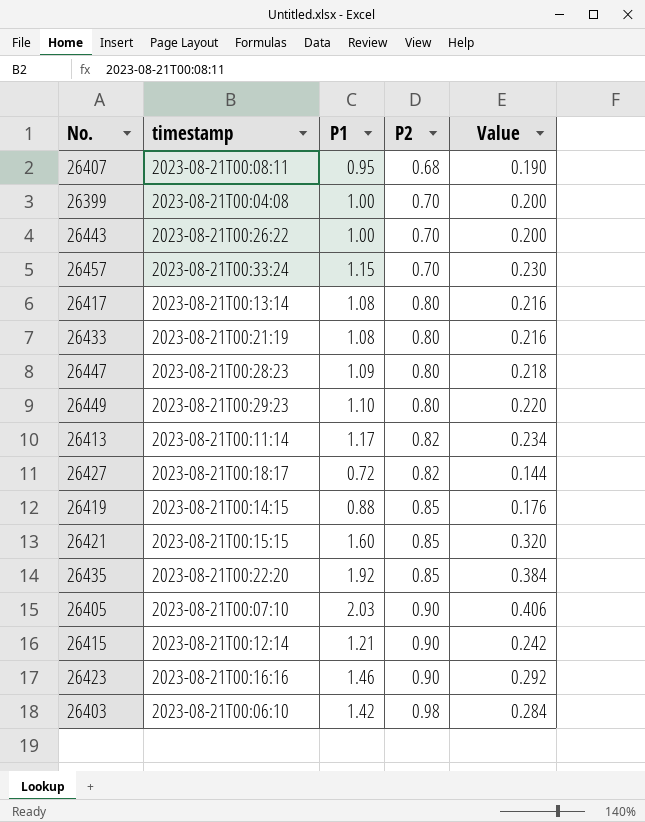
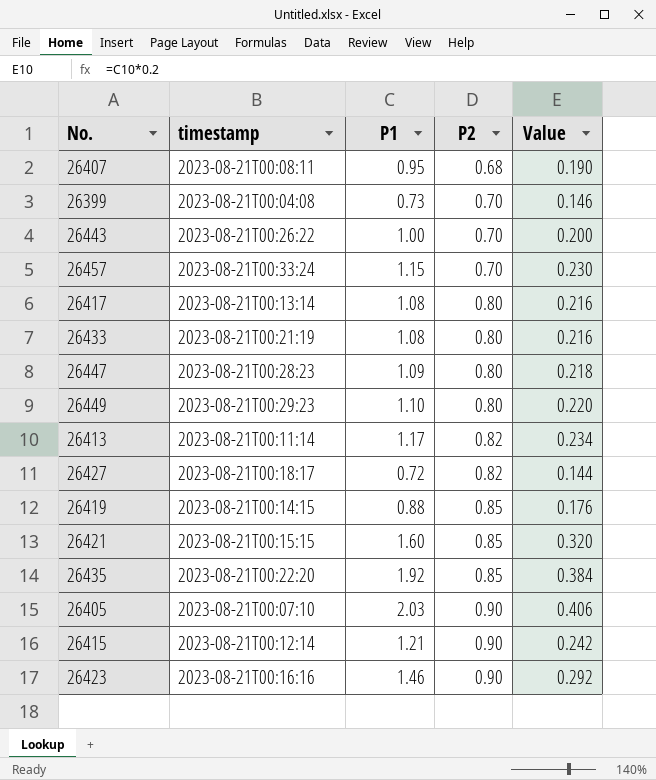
row 26403: 2023-08-21T00:06:10 | 1.42 | 0.98 | 0.284 -> none
26399 | P1: 1.00 -> 0.73
26399 | Value: 0.200 -> 0.146

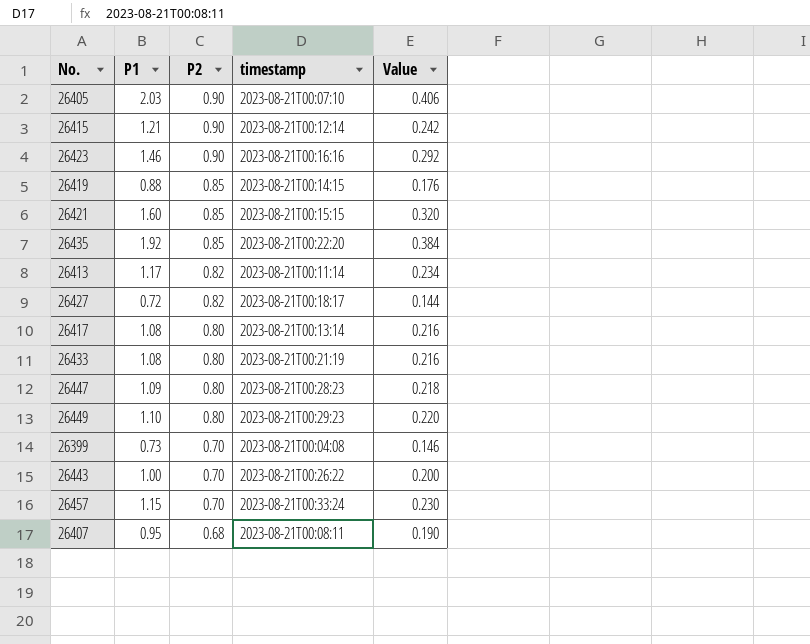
row order: P2 ascending -> P2 descending
column timestamp | position: 2 -> 4

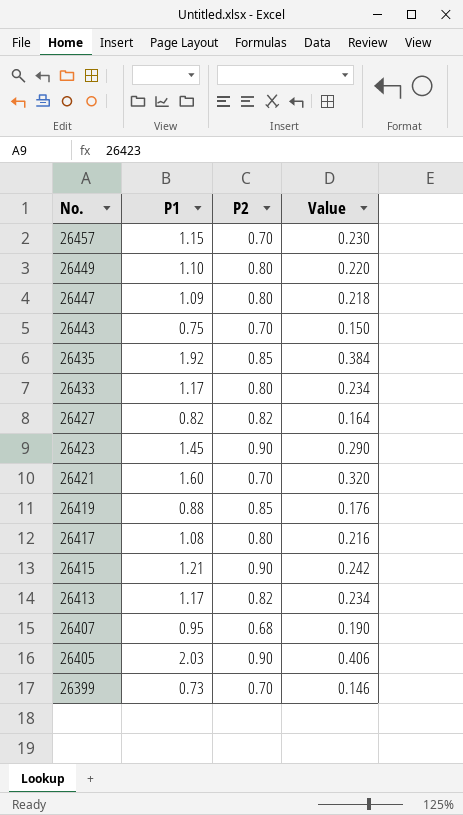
row order: P2 descending -> No. descending
column timestamp | position: 4 -> none
26443 | P1: 1.00 -> 0.75
26443 | Value: 0.200 -> 0.150
26433 | P1: 1.08 -> 1.17
26433 | Value: 0.216 -> 0.234
26427 | P1: 0.72 -> 0.82
26427 | Value: 0.144 -> 0.164
26423 | P1: 1.46 -> 1.45
26423 | Value: 0.292 -> 0.290
26421 | P2: 0.85 -> 0.70

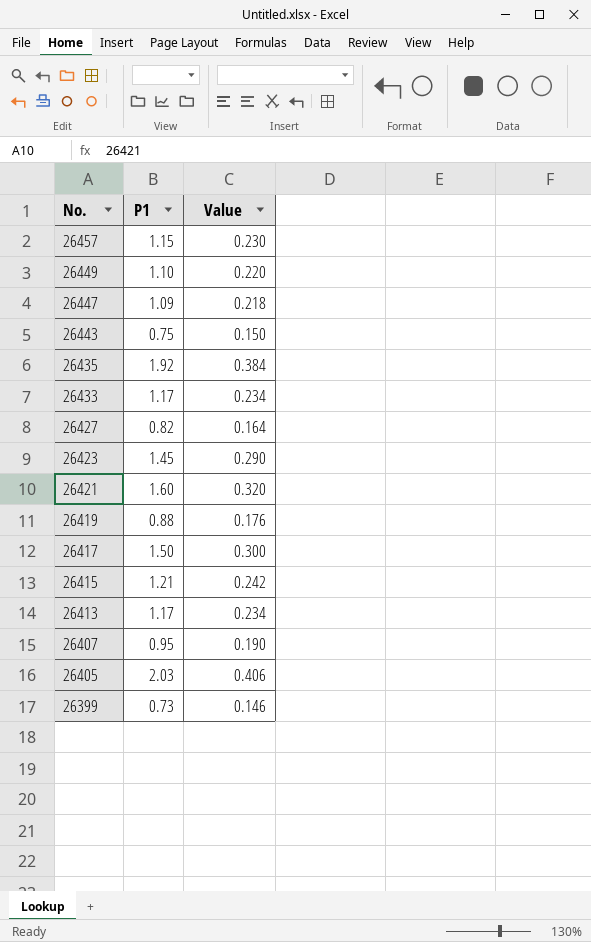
column P2 | position: 3 -> none
26417 | P1: 1.08 -> 1.50
26417 | Value: 0.216 -> 0.300

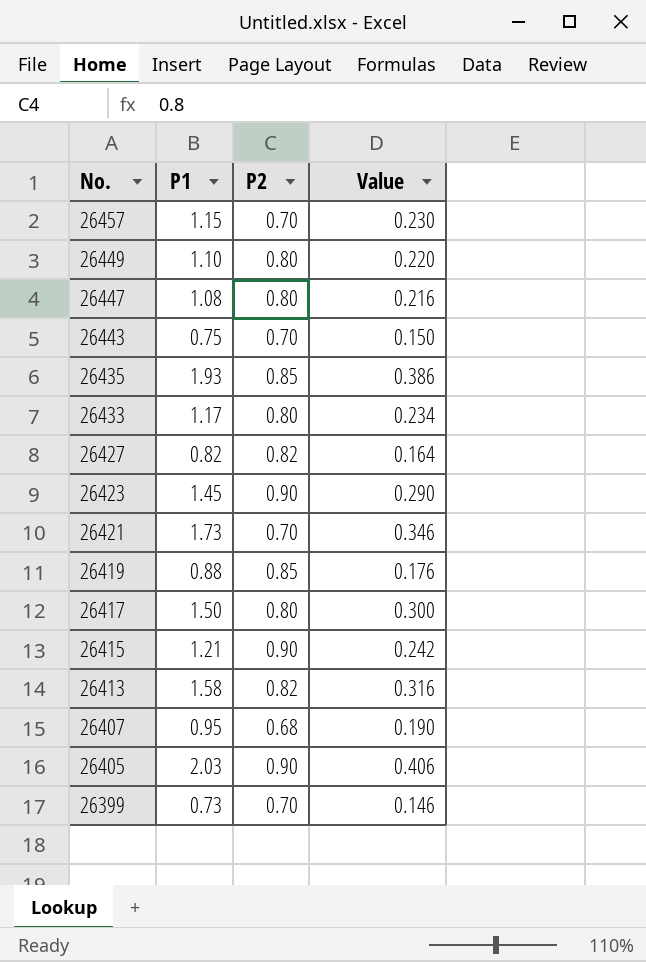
column P2 | position: none -> 3
26447 | P1: 1.09 -> 1.08
26447 | Value: 0.218 -> 0.216
26435 | P1: 1.92 -> 1.93
26435 | Value: 0.384 -> 0.386
26421 | P1: 1.60 -> 1.73
26421 | Value: 0.320 -> 0.346
26413 | P1: 1.17 -> 1.58
26413 | Value: 0.234 -> 0.316

